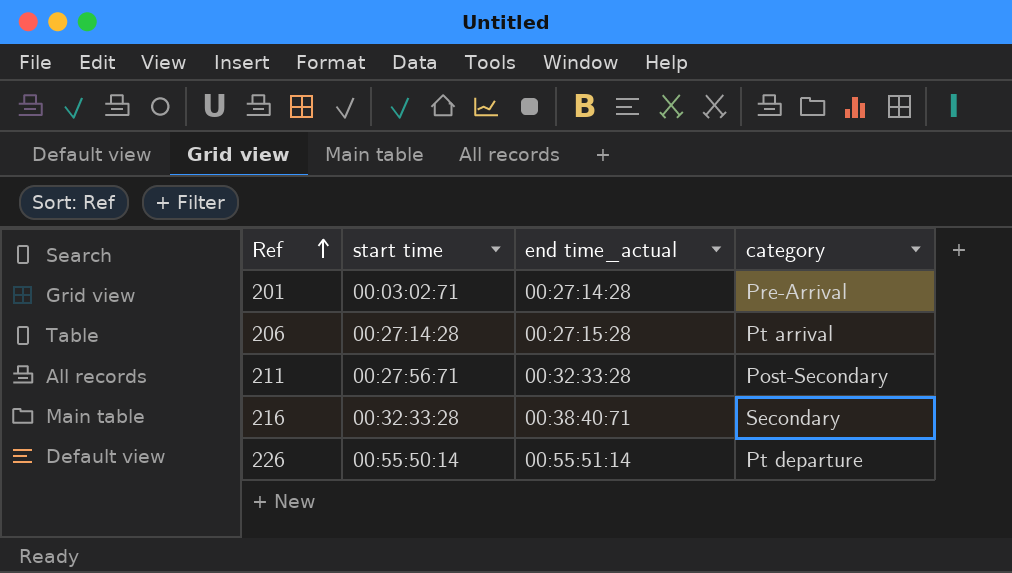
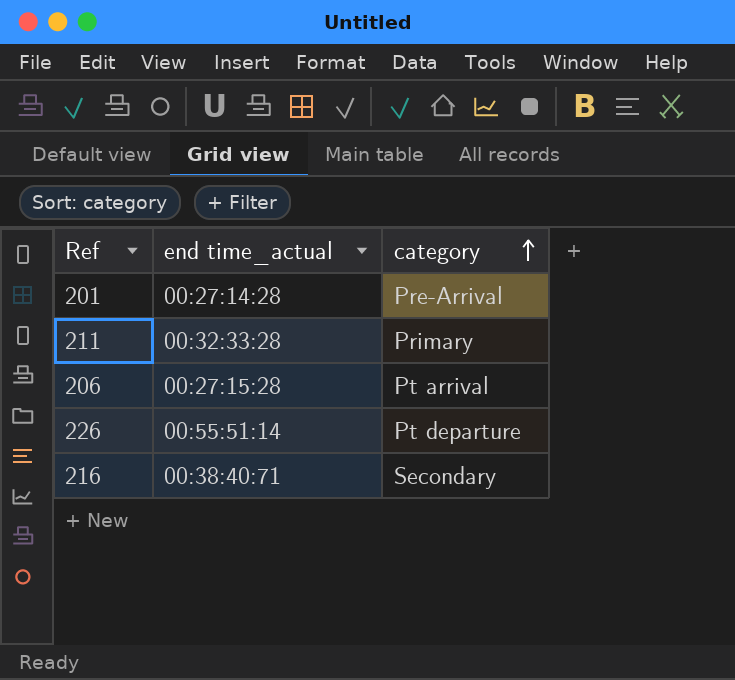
row order: Ref ascending -> category ascending
column start time | position: 2 -> none
211 | category: Post-Secondary -> Primary

